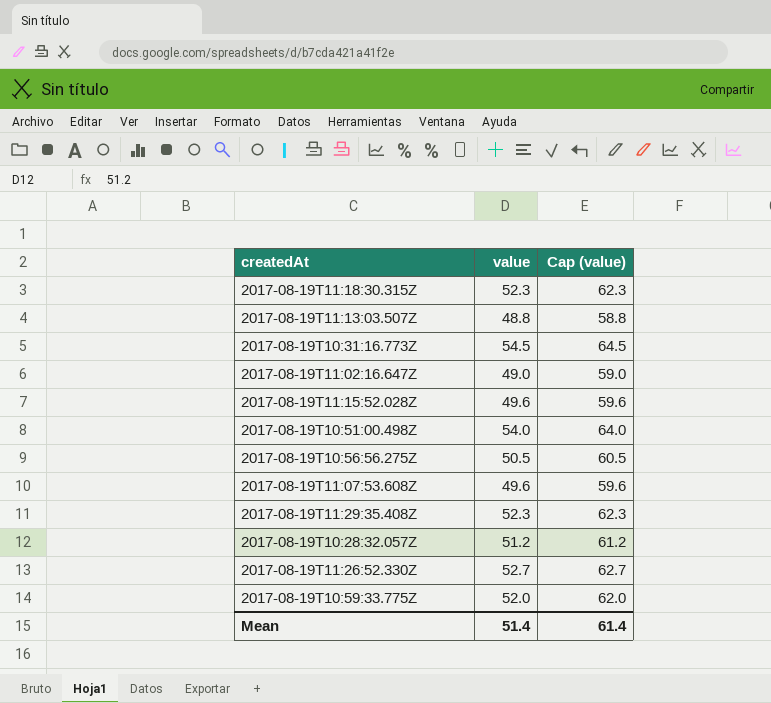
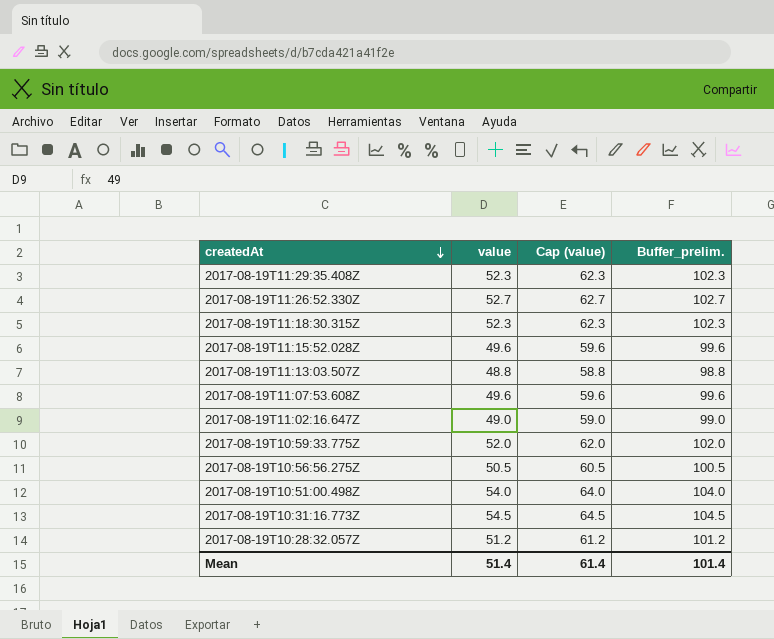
row order: none -> createdAt descending
column Buffer_prelim. | formula: none -> [value] + 50

